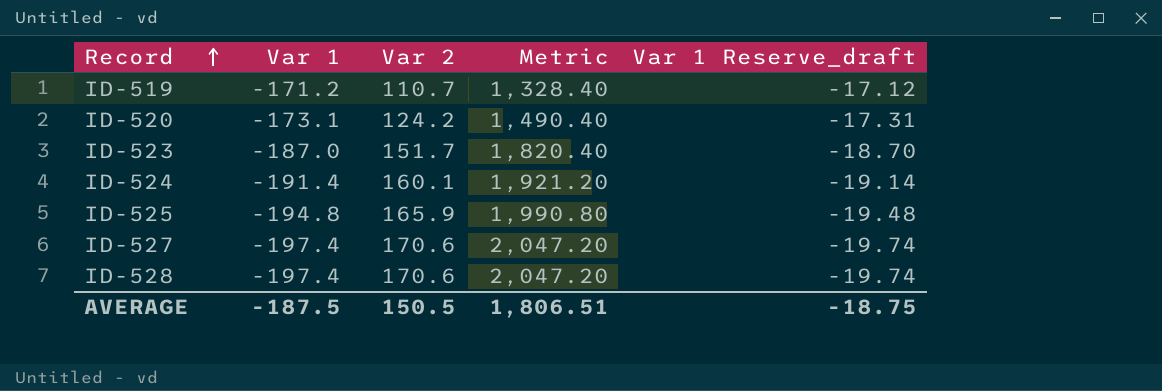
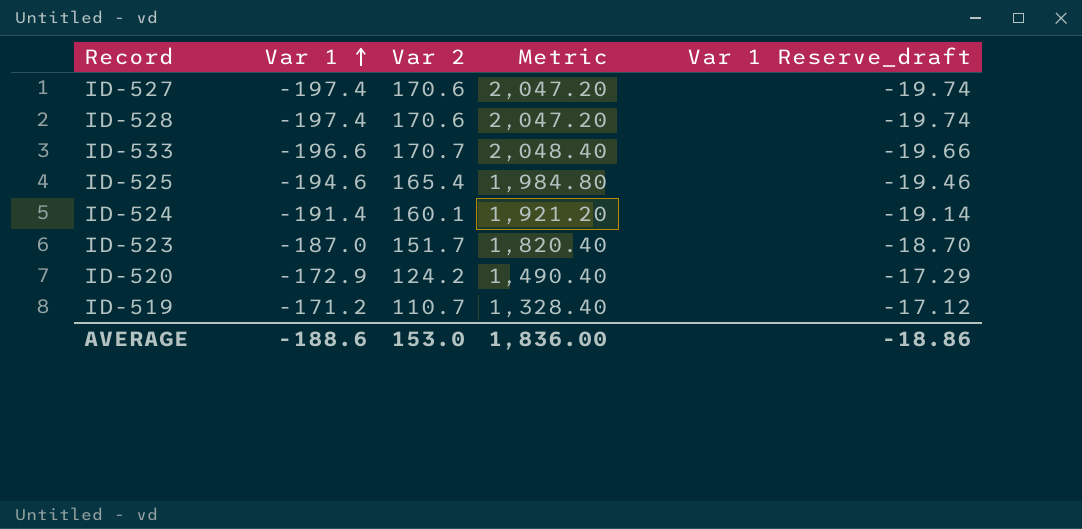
row order: Record ascending -> Var 1 ascending
row ID-533: none -> -196.6 | 170.7 | 2,048.40 | -19.66
ID-525 | Var 1: -194.8 -> -194.6
ID-525 | Var 2: 165.9 -> 165.4
ID-525 | Metric: 1,990.80 -> 1,984.80
ID-525 | Var 1 Reserve_draft: -19.48 -> -19.46
ID-520 | Var 1: -173.1 -> -172.9
ID-520 | Var 1 Reserve_draft: -17.31 -> -17.29
AVERAGE | Var 1: -187.5 -> -188.6
AVERAGE | Var 2: 150.5 -> 153.0
AVERAGE | Metric: 1,806.51 -> 1,836.00
AVERAGE | Var 1 Reserve_draft: -18.75 -> -18.86

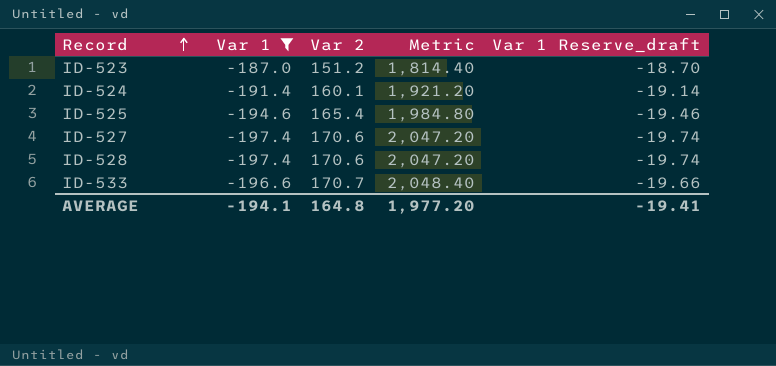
filter: none -> Var 1 <= -187.0
row order: Var 1 ascending -> Record ascending
ID-523 | Var 2: 151.7 -> 151.2
ID-523 | Metric: 1,820.40 -> 1,814.40
AVERAGE | Var 1: -188.6 -> -194.1
AVERAGE | Var 2: 153.0 -> 164.8
AVERAGE | Metric: 1,836.00 -> 1,977.20
AVERAGE | Var 1 Reserve_draft: -18.86 -> -19.41

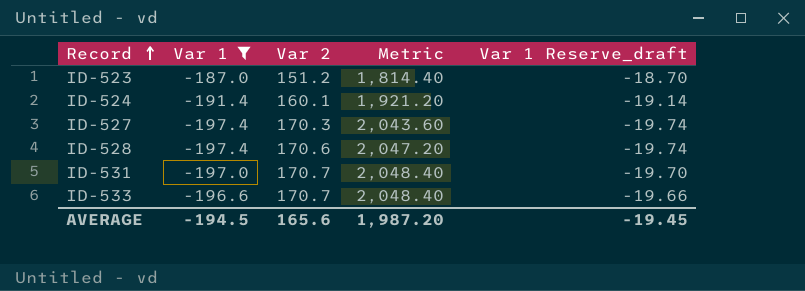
row ID-525: -194.6 | 165.4 | 1,984.80 | -19.46 -> none
ID-527 | Var 2: 170.6 -> 170.3
ID-527 | Metric: 2,047.20 -> 2,043.60
row ID-531: none -> -197.0 | 170.7 | 2,048.40 | -19.70
AVERAGE | Var 1: -194.1 -> -194.5
AVERAGE | Var 2: 164.8 -> 165.6
AVERAGE | Metric: 1,977.20 -> 1,987.20
AVERAGE | Var 1 Reserve_draft: -19.41 -> -19.45

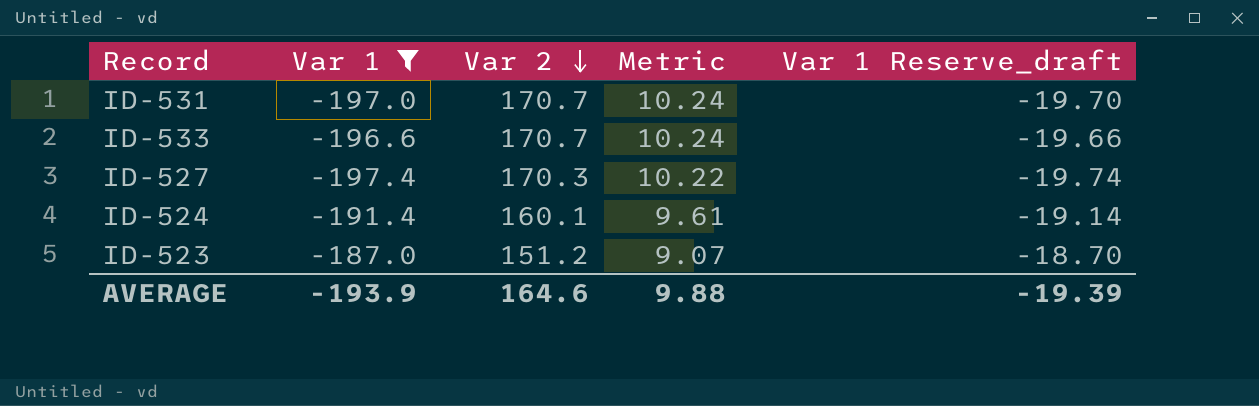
row order: Record ascending -> Var 2 descending
column Metric | formula: [Var 2] * 12 -> [Var 2] * 0.06
row ID-528: -197.4 | 170.6 | 2,047.20 | -19.74 -> none
AVERAGE | Var 1: -194.5 -> -193.9
AVERAGE | Var 2: 165.6 -> 164.6
AVERAGE | Metric: 1,987.20 -> 9.88
AVERAGE | Var 1 Reserve_draft: -19.45 -> -19.39

